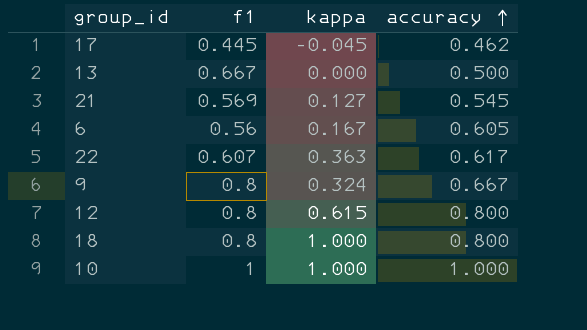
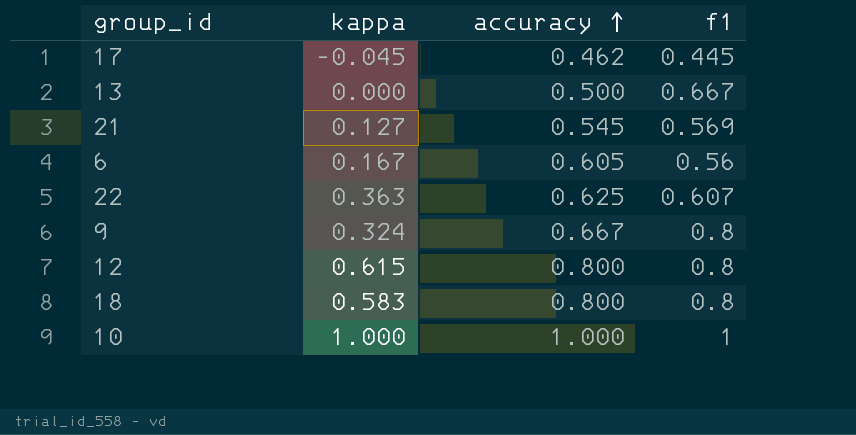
column f1 | position: 2 -> 4
22 | accuracy: 0.617 -> 0.625
18 | kappa: 1.000 -> 0.583

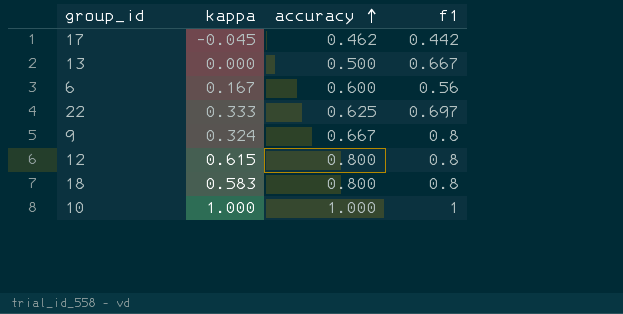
row 21: 0.127 | 0.545 | 0.569 -> none
17 | f1: 0.445 -> 0.442
6 | accuracy: 0.605 -> 0.600
22 | kappa: 0.363 -> 0.333
22 | f1: 0.607 -> 0.697

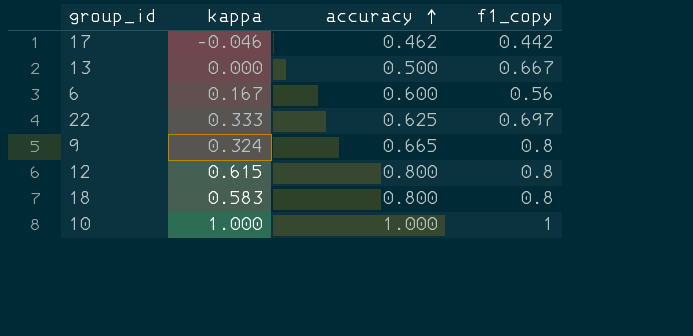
column name: f1 -> f1_copy
17 | kappa: -0.045 -> -0.046
9 | accuracy: 0.667 -> 0.665

